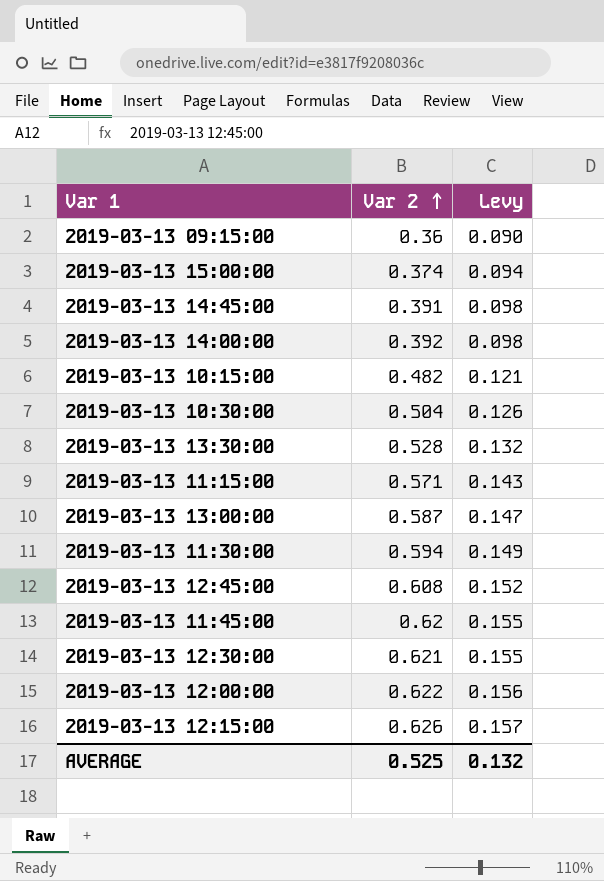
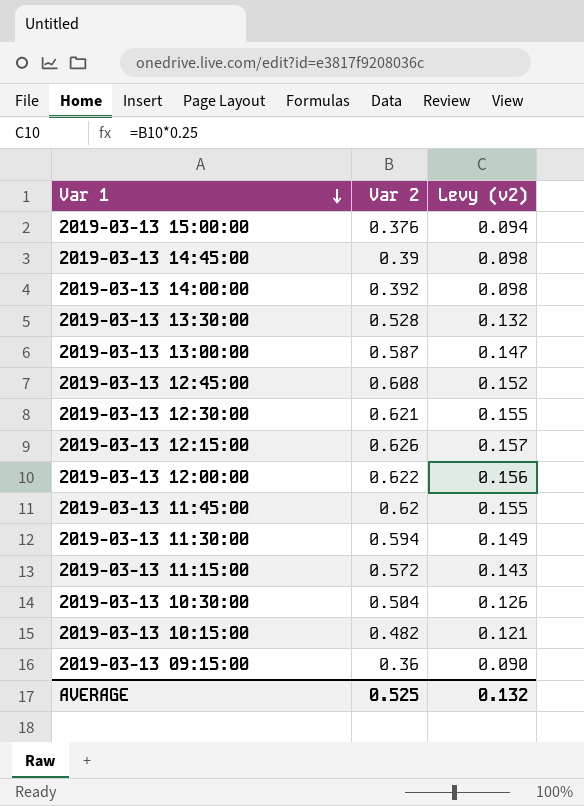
row order: Var 2 ascending -> Var 1 descending
column name: Levy -> Levy (v2)
2019-03-13 15:00:00 | Var 2: 0.374 -> 0.376
2019-03-13 14:45:00 | Var 2: 0.391 -> 0.39
2019-03-13 11:15:00 | Var 2: 0.571 -> 0.572

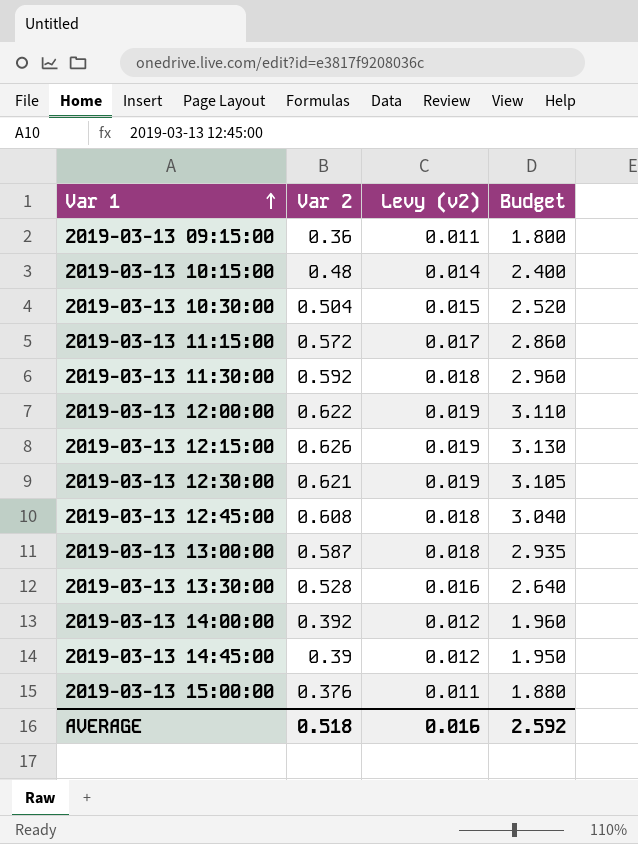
row order: Var 1 descending -> Var 1 ascending
column Levy (v2) | formula: [Var 2] * 0.25 -> [Var 2] * 0.03
column Budget | formula: none -> [Var 2] * 5
row 2019-03-13 11:45:00: 0.62 | 0.155 -> none
2019-03-13 10:15:00 | Var 2: 0.482 -> 0.48
2019-03-13 11:30:00 | Var 2: 0.594 -> 0.592
AVERAGE | Var 2: 0.525 -> 0.518
AVERAGE | Levy (v2): 0.132 -> 0.016

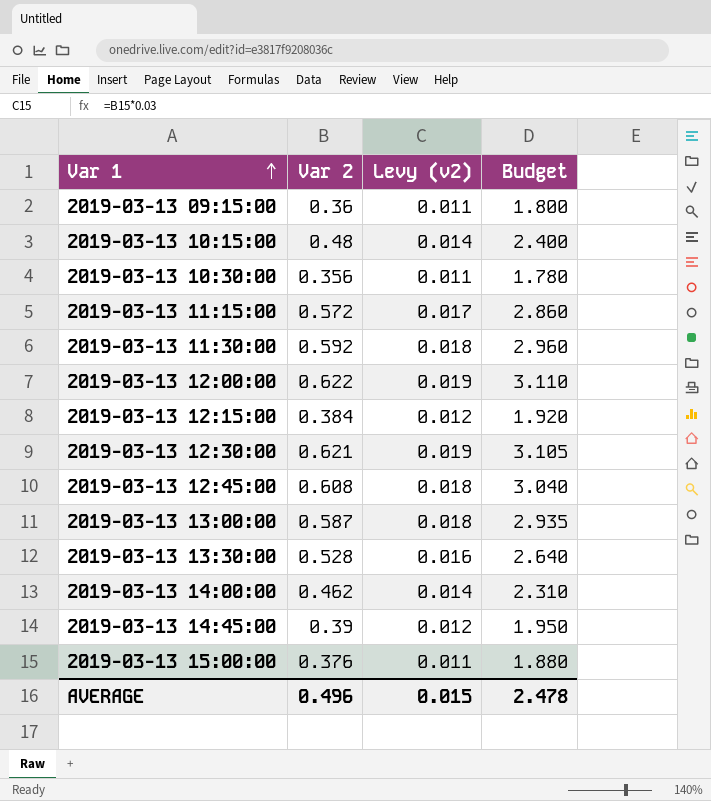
2019-03-13 10:30:00 | Var 2: 0.504 -> 0.356
2019-03-13 10:30:00 | Levy (v2): 0.015 -> 0.011
2019-03-13 10:30:00 | Budget: 2.520 -> 1.780
2019-03-13 12:15:00 | Var 2: 0.626 -> 0.384
2019-03-13 12:15:00 | Levy (v2): 0.019 -> 0.012
2019-03-13 12:15:00 | Budget: 3.130 -> 1.920
2019-03-13 14:00:00 | Var 2: 0.392 -> 0.462
2019-03-13 14:00:00 | Levy (v2): 0.012 -> 0.014
2019-03-13 14:00:00 | Budget: 1.960 -> 2.310
AVERAGE | Var 2: 0.518 -> 0.496
AVERAGE | Levy (v2): 0.016 -> 0.015
AVERAGE | Budget: 2.592 -> 2.478

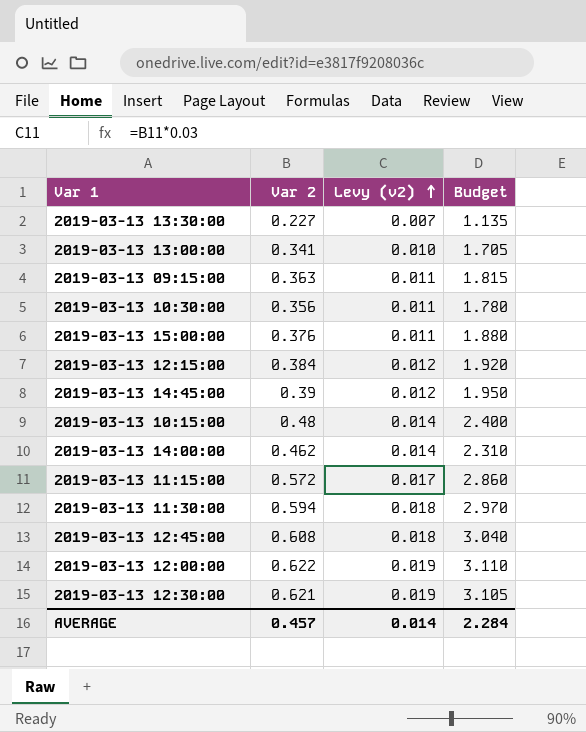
row order: Var 1 ascending -> Levy (v2) ascending
2019-03-13 13:30:00 | Var 2: 0.528 -> 0.227
2019-03-13 13:30:00 | Levy (v2): 0.016 -> 0.007
2019-03-13 13:30:00 | Budget: 2.640 -> 1.135
2019-03-13 13:00:00 | Var 2: 0.587 -> 0.341
2019-03-13 13:00:00 | Levy (v2): 0.018 -> 0.010
2019-03-13 13:00:00 | Budget: 2.935 -> 1.705
2019-03-13 09:15:00 | Var 2: 0.36 -> 0.363
2019-03-13 09:15:00 | Budget: 1.800 -> 1.815
2019-03-13 11:30:00 | Var 2: 0.592 -> 0.594
2019-03-13 11:30:00 | Budget: 2.960 -> 2.970
AVERAGE | Var 2: 0.496 -> 0.457
AVERAGE | Levy (v2): 0.015 -> 0.014
AVERAGE | Budget: 2.478 -> 2.284

